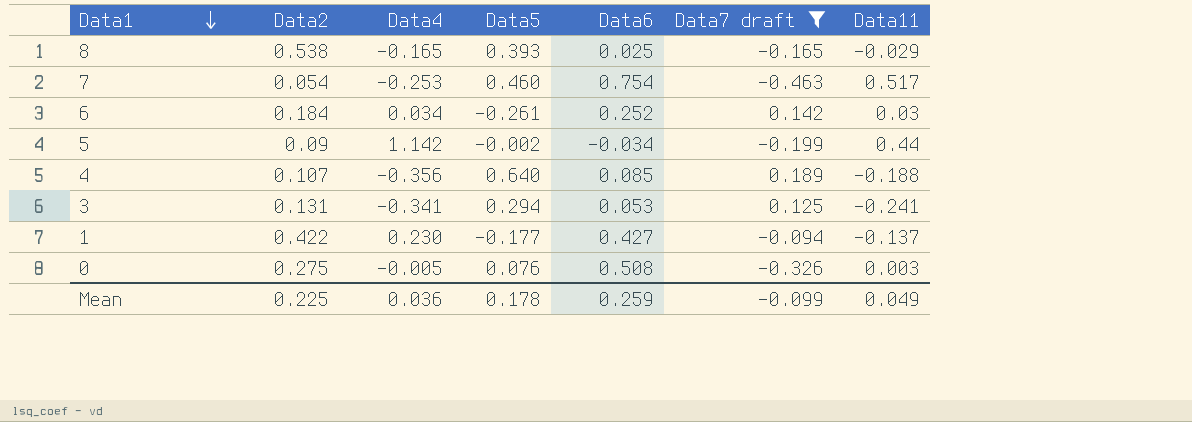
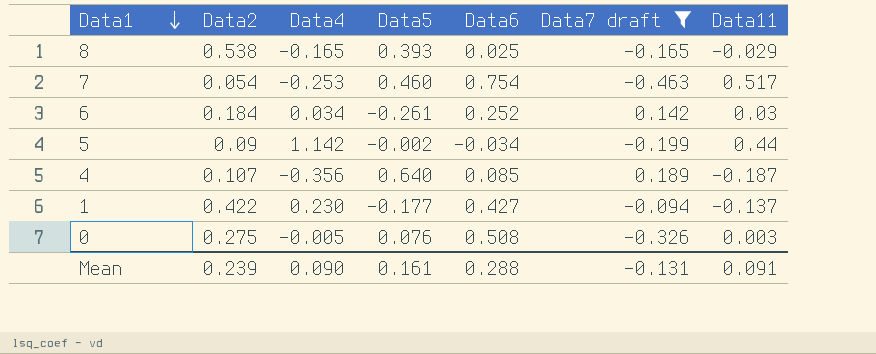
row 3: 0.131 | -0.341 | 0.294 | 0.053 | 0.125 | -0.241 -> none
4 | Data11: -0.188 -> -0.187
Mean | Data2: 0.225 -> 0.239
Mean | Data4: 0.036 -> 0.090
Mean | Data5: 0.178 -> 0.161
Mean | Data6: 0.259 -> 0.288
Mean | Data7 draft: -0.099 -> -0.131
Mean | Data11: 0.049 -> 0.091

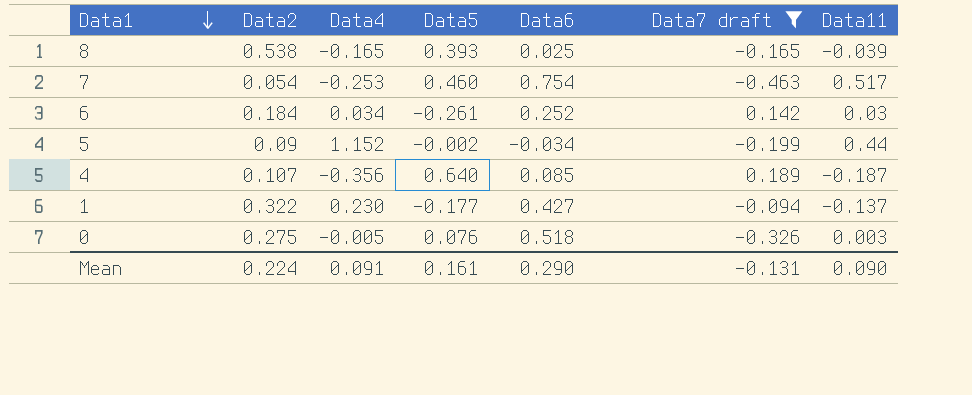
8 | Data11: -0.029 -> -0.039
5 | Data4: 1.142 -> 1.152
1 | Data2: 0.422 -> 0.322
0 | Data6: 0.508 -> 0.518
Mean | Data2: 0.239 -> 0.224
Mean | Data4: 0.090 -> 0.091
Mean | Data6: 0.288 -> 0.290
Mean | Data11: 0.091 -> 0.090

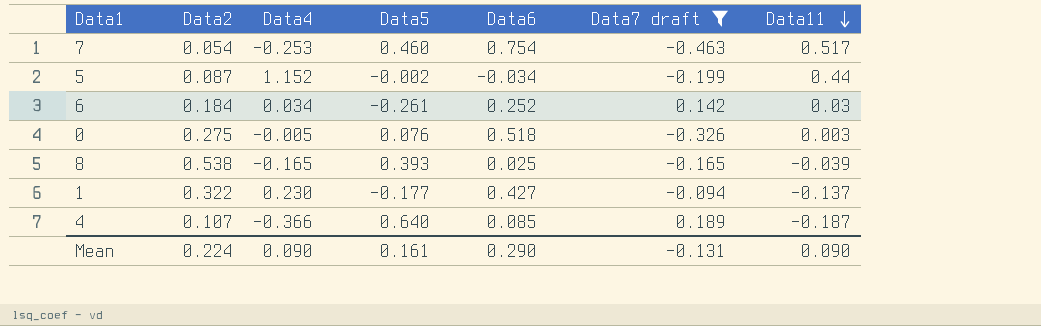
row order: Data1 descending -> Data11 descending
5 | Data2: 0.09 -> 0.087
4 | Data4: -0.356 -> -0.366
Mean | Data4: 0.091 -> 0.090

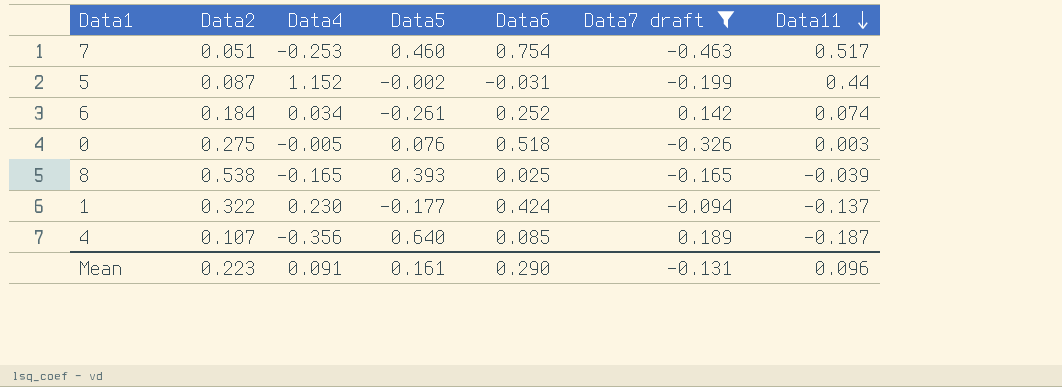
7 | Data2: 0.054 -> 0.051
5 | Data6: -0.034 -> -0.031
6 | Data11: 0.03 -> 0.074
1 | Data6: 0.427 -> 0.424
4 | Data4: -0.366 -> -0.356
Mean | Data2: 0.224 -> 0.223
Mean | Data4: 0.090 -> 0.091
Mean | Data11: 0.090 -> 0.096

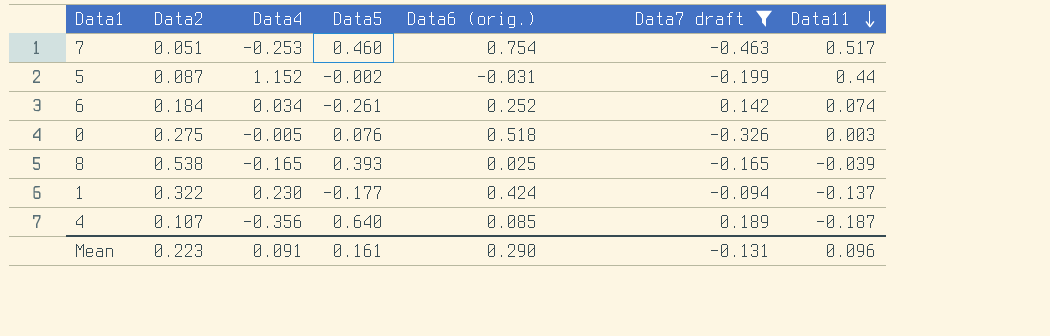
column name: Data6 -> Data6 (orig.)

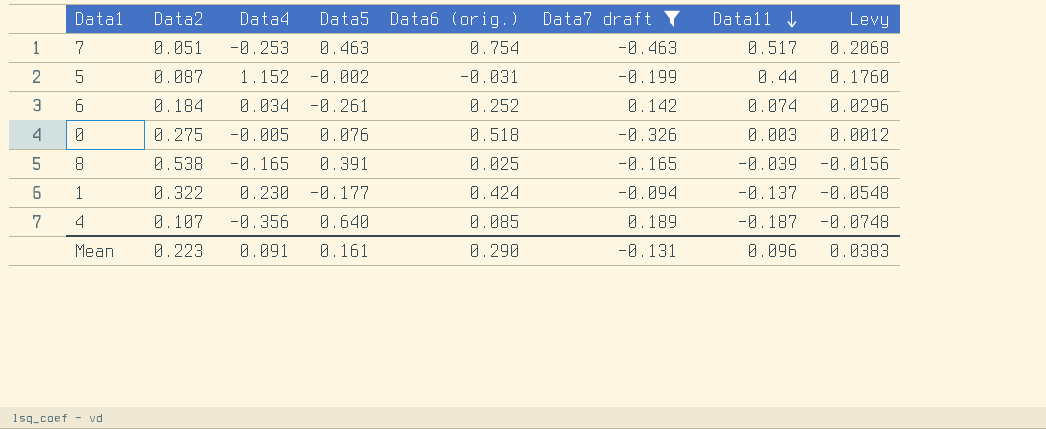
column Levy | formula: none -> [Data11] * 0.4
7 | Data5: 0.460 -> 0.463
8 | Data5: 0.393 -> 0.391

